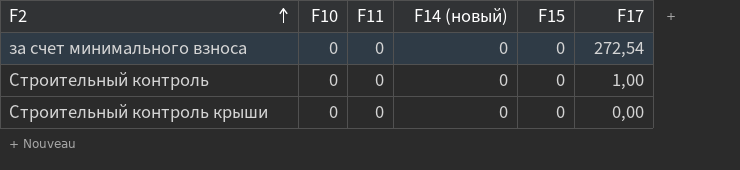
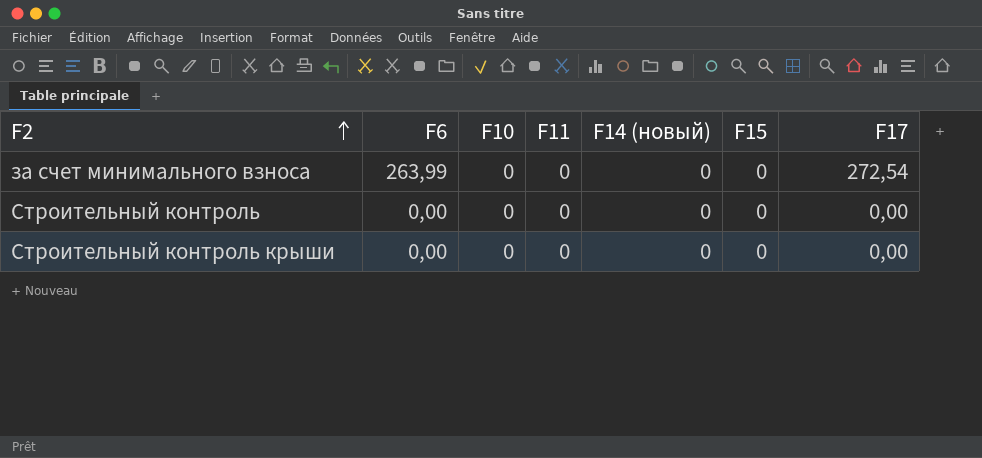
column F6 | position: none -> 2
Строительный контроль | F17: 1,00 -> 0,00

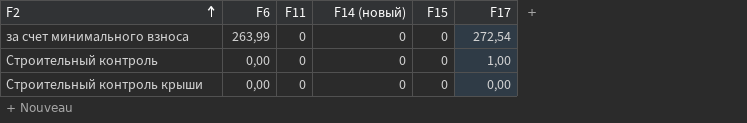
column F10 | position: 3 -> none
Строительный контроль | F17: 0,00 -> 1,00

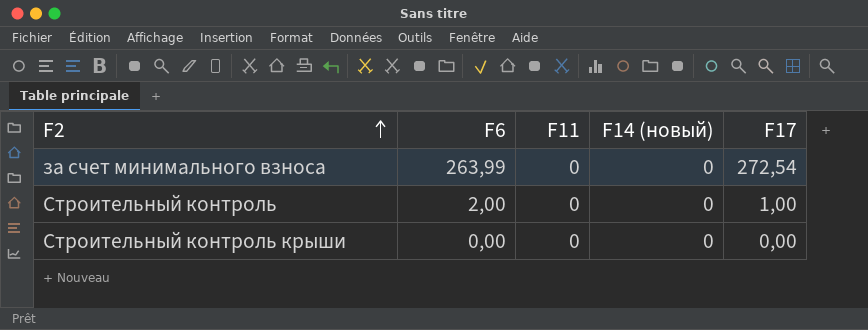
column F15 | position: 5 -> none
Строительный контроль | F6: 0,00 -> 2,00

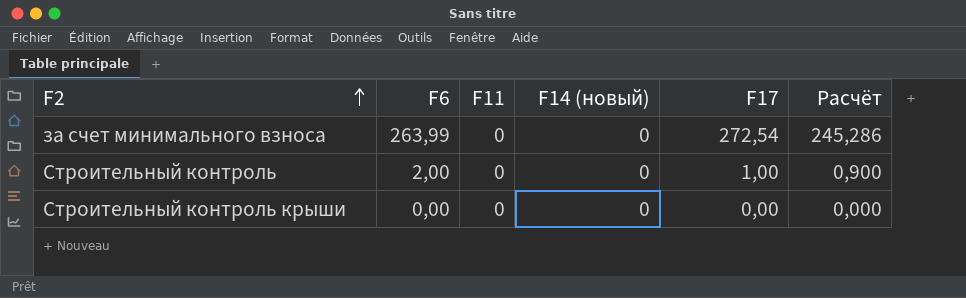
column Расчёт | formula: none -> [F17] * 0,9

